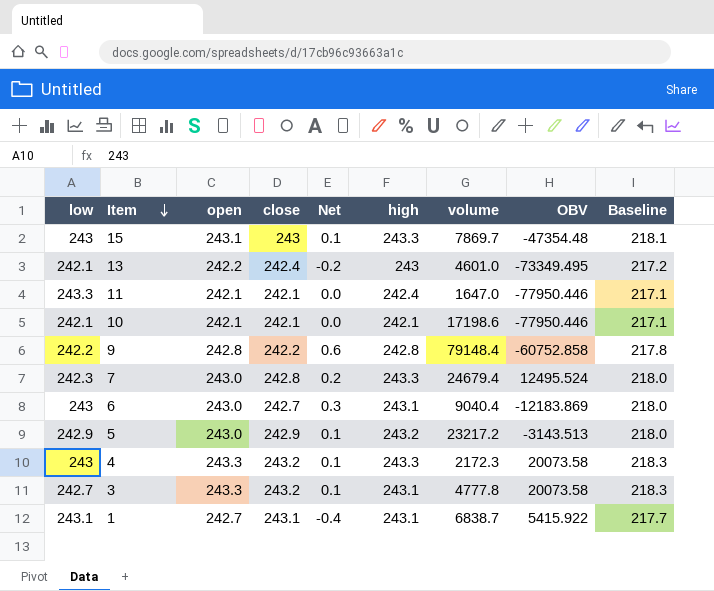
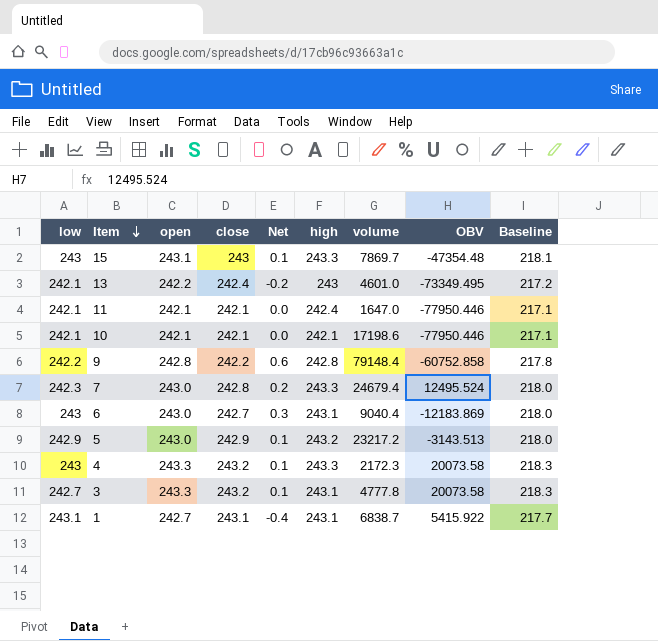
11 | low: 243.3 -> 242.1

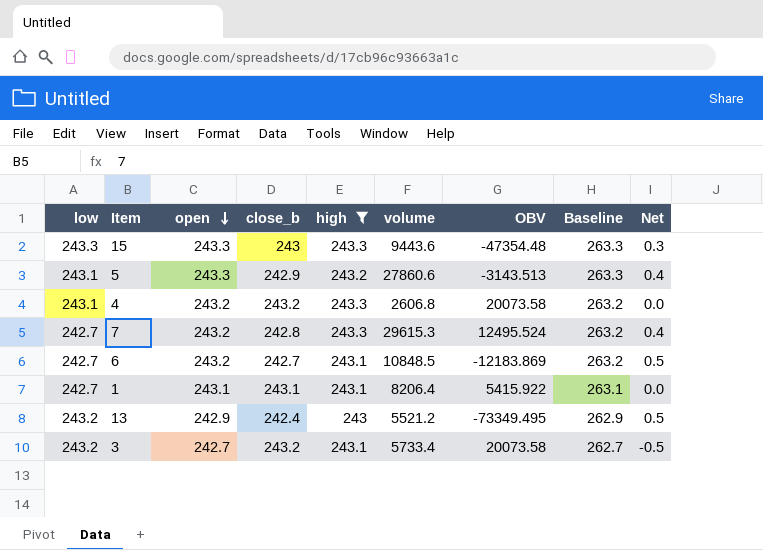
filter: none -> high >= 243
row order: Item descending -> open descending
column name: close -> close_b
column Baseline | formula: [open] - 25 -> [open] + 20
column Net | position: 5 -> 9
15 | low: 243 -> 243.3
15 | open: 243.1 -> 243.3
15 | volume: 7869.7 -> 9443.6
15 | Net: 0.1 -> 0.3
5 | low: 242.9 -> 243.1
5 | open: 243.0 -> 243.3
5 | volume: 23217.2 -> 27860.6
5 | Net: 0.1 -> 0.4
4 | low: 243 -> 243.1
4 | open: 243.3 -> 243.2
4 | volume: 2172.3 -> 2606.8
4 | Net: 0.1 -> 0.0
7 | low: 242.3 -> 242.7
7 | open: 243.0 -> 243.2
7 | volume: 24679.4 -> 29615.3
7 | Net: 0.2 -> 0.4
6 | low: 243 -> 242.7
6 | open: 243.0 -> 243.2
6 | volume: 9040.4 -> 10848.5
6 | Net: 0.3 -> 0.5
1 | low: 243.1 -> 242.7
1 | open: 242.7 -> 243.1
1 | volume: 6838.7 -> 8206.4
1 | Net: -0.4 -> 0.0
13 | low: 242.1 -> 243.2
13 | open: 242.2 -> 242.9
13 | volume: 4601.0 -> 5521.2
13 | Net: -0.2 -> 0.5
3 | low: 242.7 -> 243.2
3 | open: 243.3 -> 242.7
3 | volume: 4777.8 -> 5733.4
3 | Net: 0.1 -> -0.5

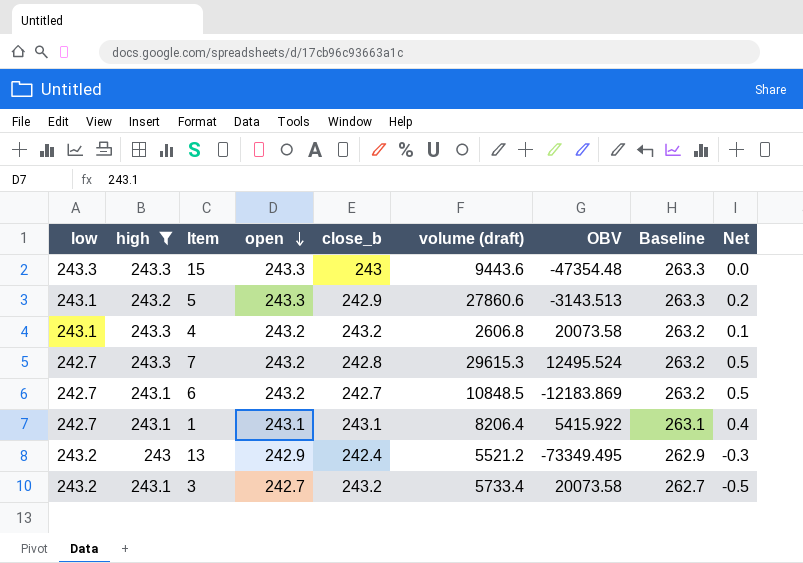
column high | position: 5 -> 2
column name: volume -> volume (draft)
column Net | formula: [open] - [close_b] -> [open] - [low]

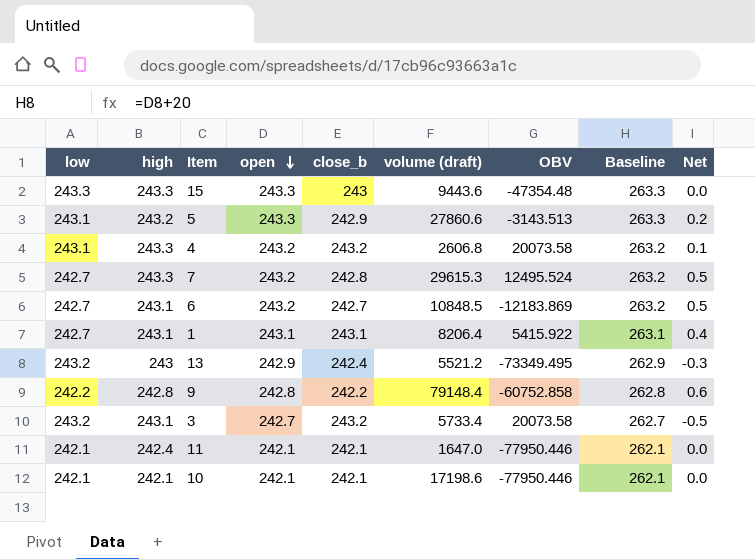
filter: high >= 243 -> none

